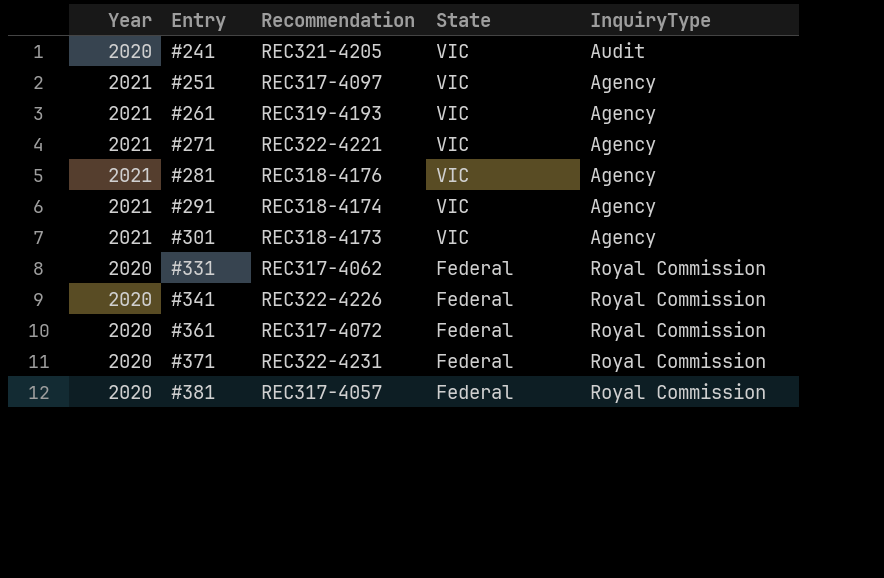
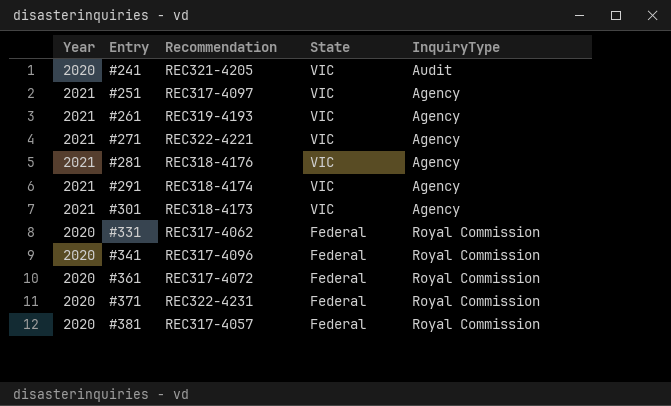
#341 | Recommendation: REC322-4226 -> REC317-4096

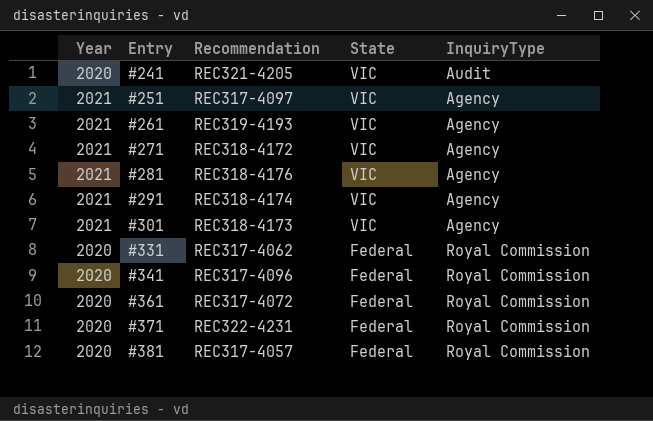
#271 | Recommendation: REC322-4221 -> REC318-4172

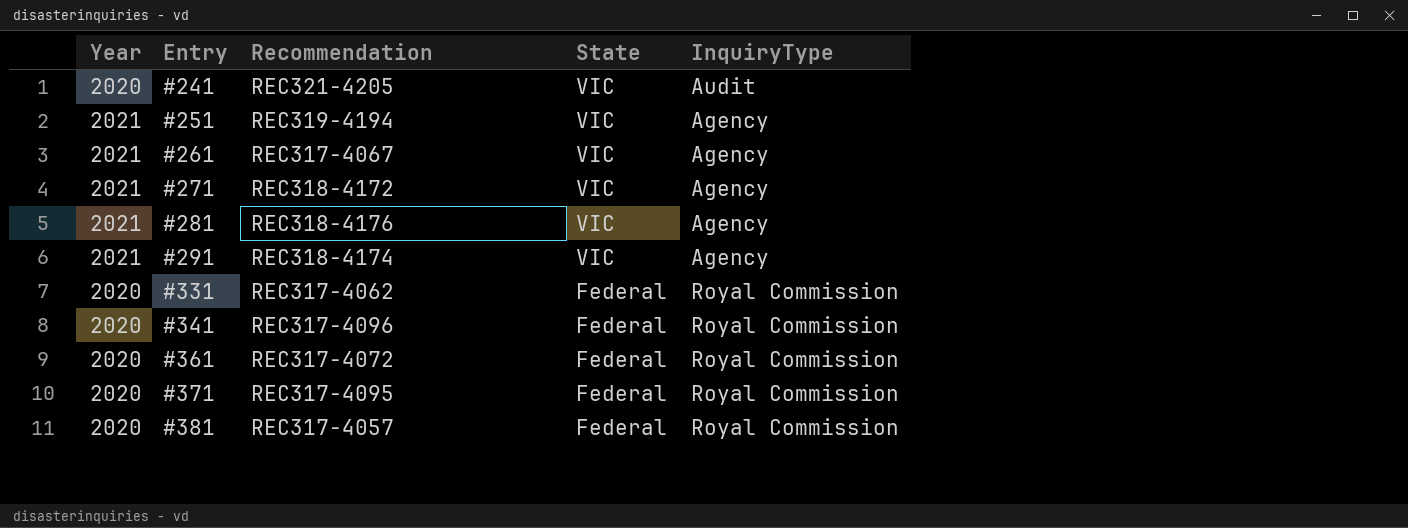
row #301: 2021 | REC318-4173 | VIC | Agency -> none
#251 | Recommendation: REC317-4097 -> REC319-4194
#261 | Recommendation: REC319-4193 -> REC317-4067
#371 | Recommendation: REC322-4231 -> REC317-4095

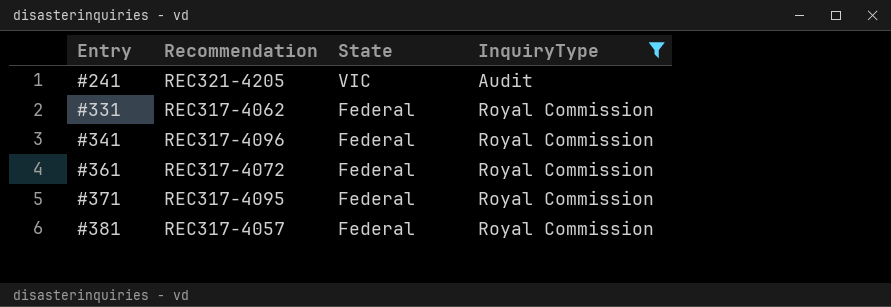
filter: none -> InquiryType != Agency
column Year | position: 1 -> none

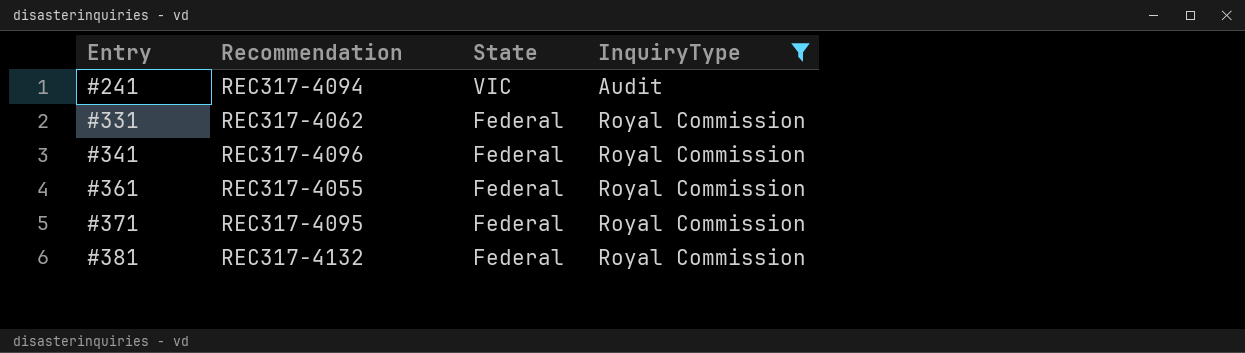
#241 | Recommendation: REC321-4205 -> REC317-4094
#361 | Recommendation: REC317-4072 -> REC317-4055
#381 | Recommendation: REC317-4057 -> REC317-4132

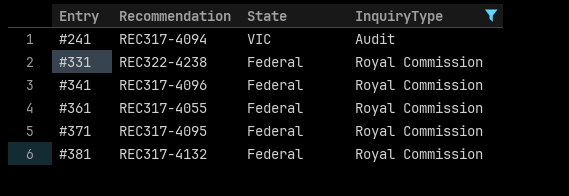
#331 | Recommendation: REC317-4062 -> REC322-4238

